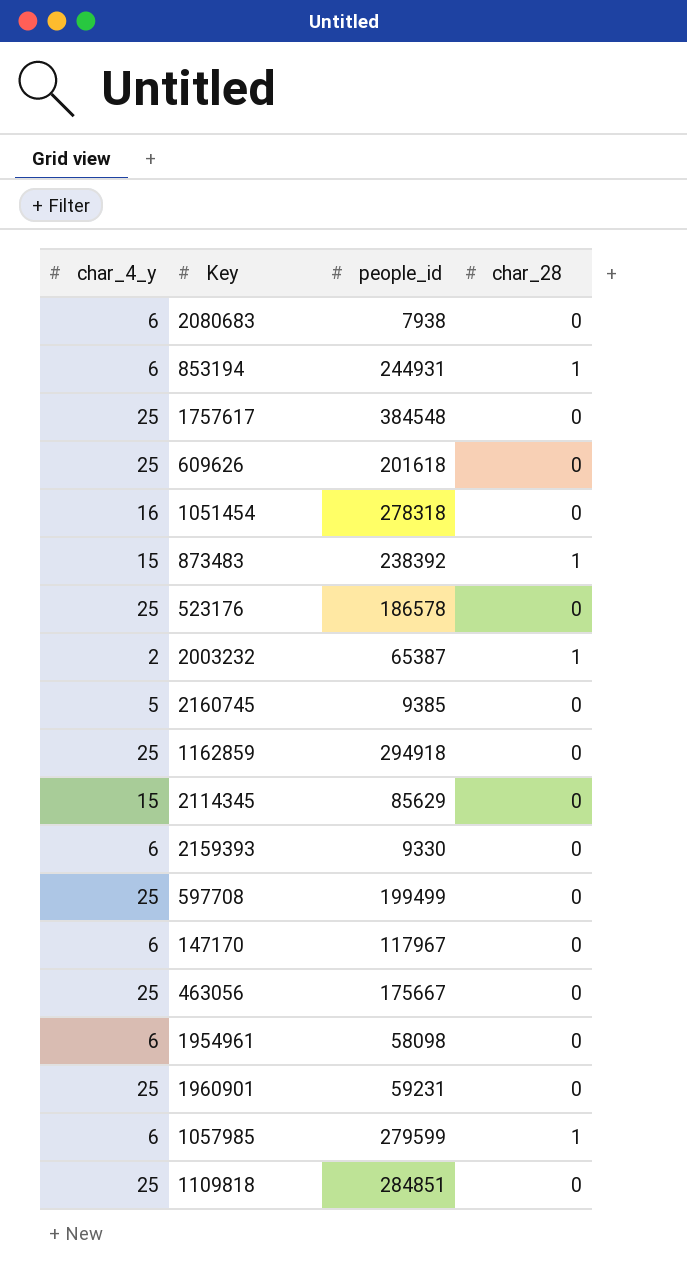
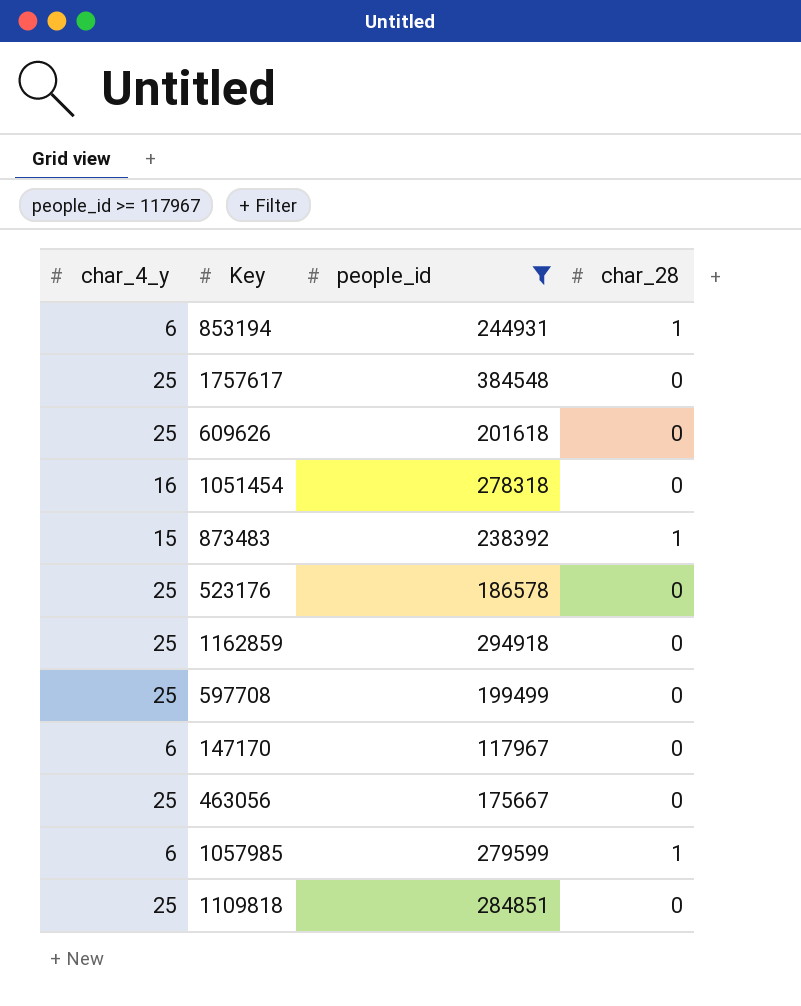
filter: none -> people_id >= 117967

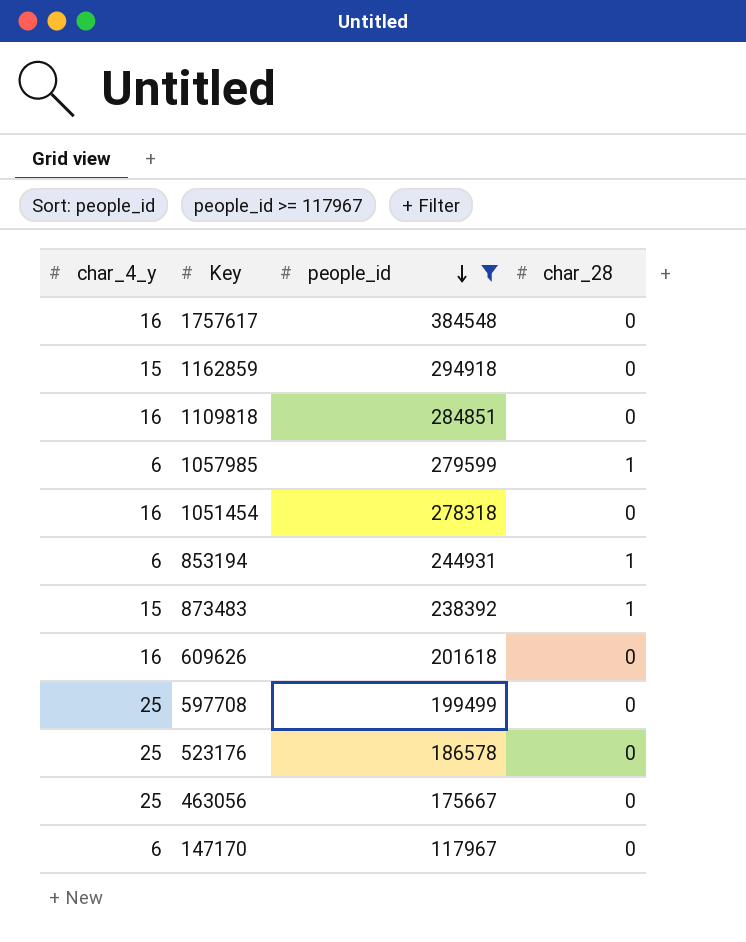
row order: none -> people_id descending
1757617 | char_4_y: 25 -> 16
1162859 | char_4_y: 25 -> 15
1109818 | char_4_y: 25 -> 16
609626 | char_4_y: 25 -> 16

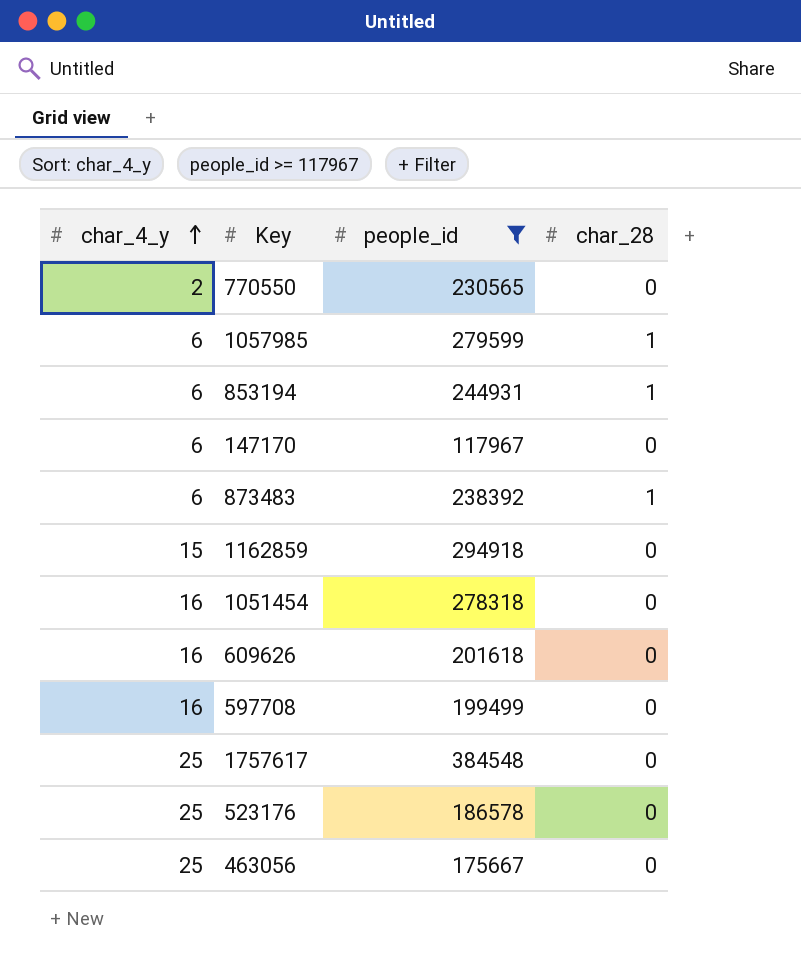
row order: people_id descending -> char_4_y ascending
row 1109818: 16 | 284851 | 0 -> none
row 770550: none -> 2 | 230565 | 0
873483 | char_4_y: 15 -> 6
597708 | char_4_y: 25 -> 16
1757617 | char_4_y: 16 -> 25

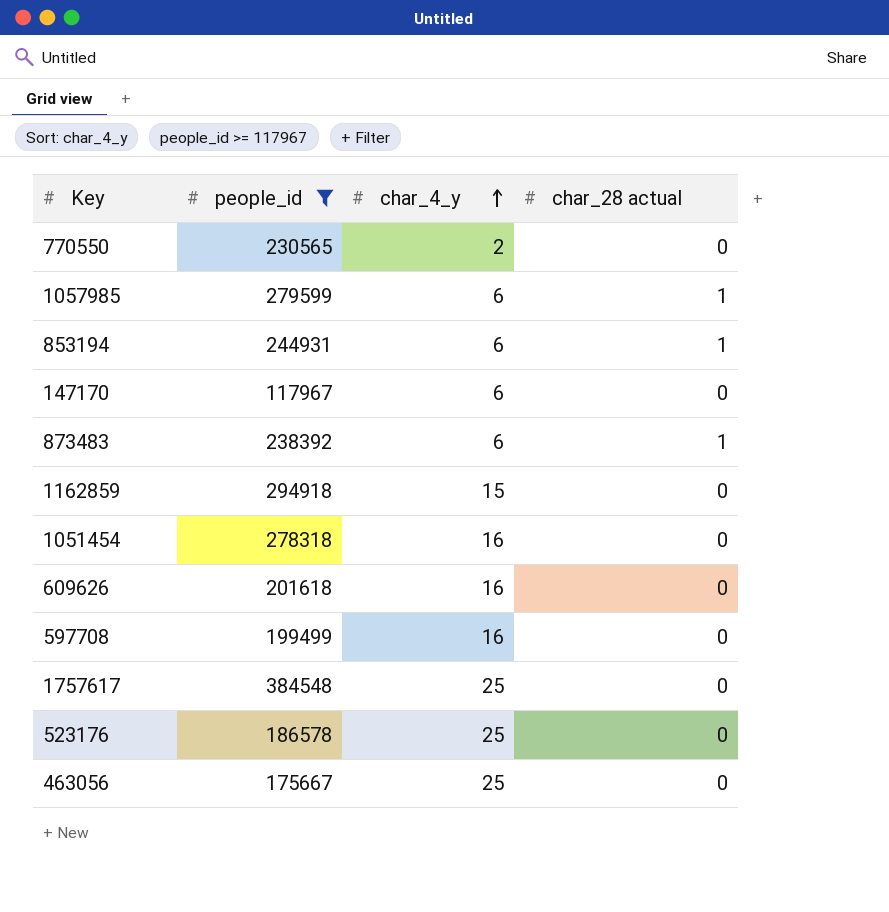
column char_4_y | position: 1 -> 3
column name: char_28 -> char_28 actual

